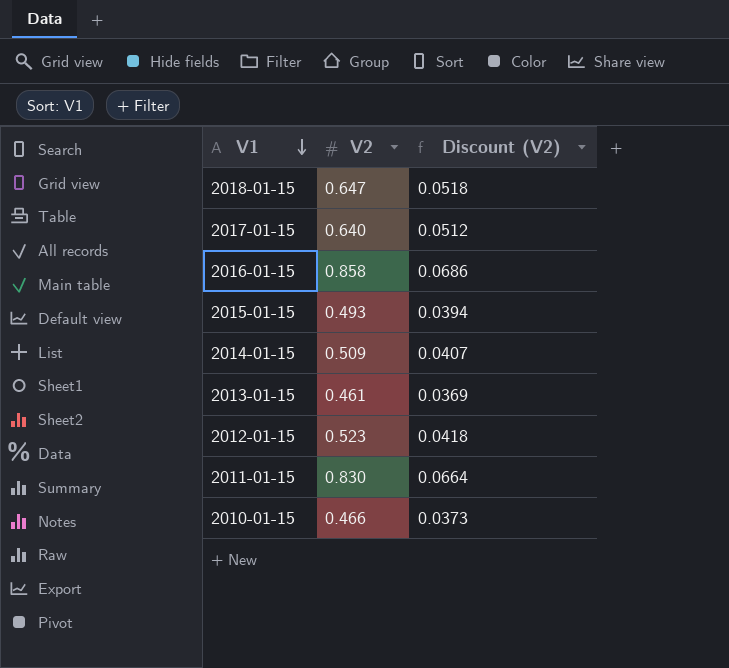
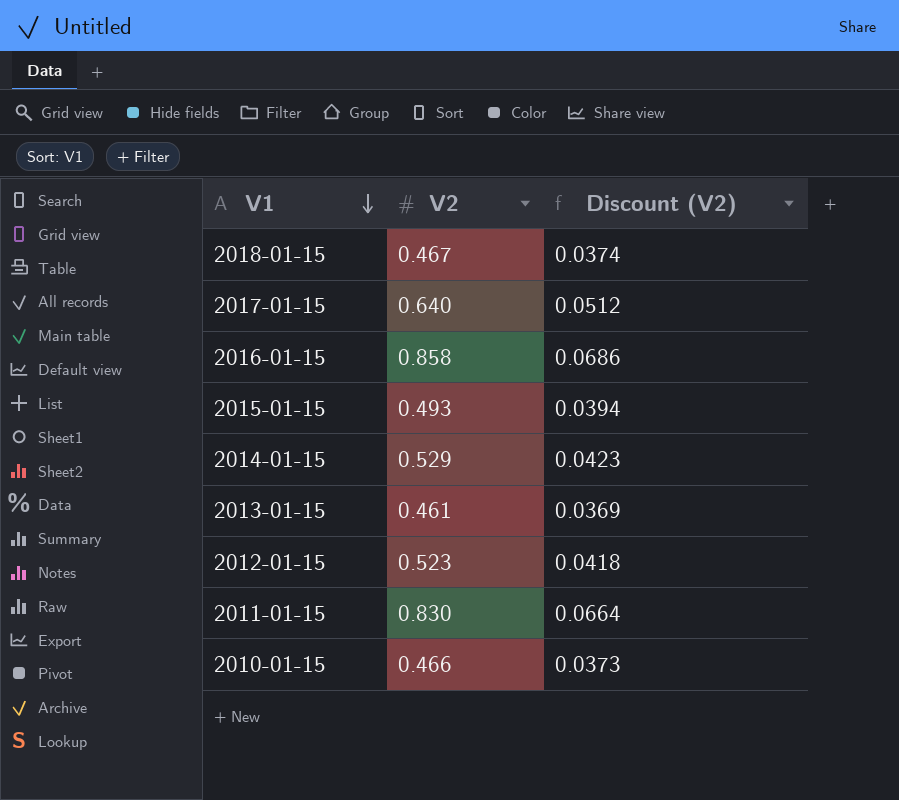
2018-01-15 | V2: 0.647 -> 0.467
2018-01-15 | Discount (V2): 0.0518 -> 0.0374
2014-01-15 | V2: 0.509 -> 0.529
2014-01-15 | Discount (V2): 0.0407 -> 0.0423

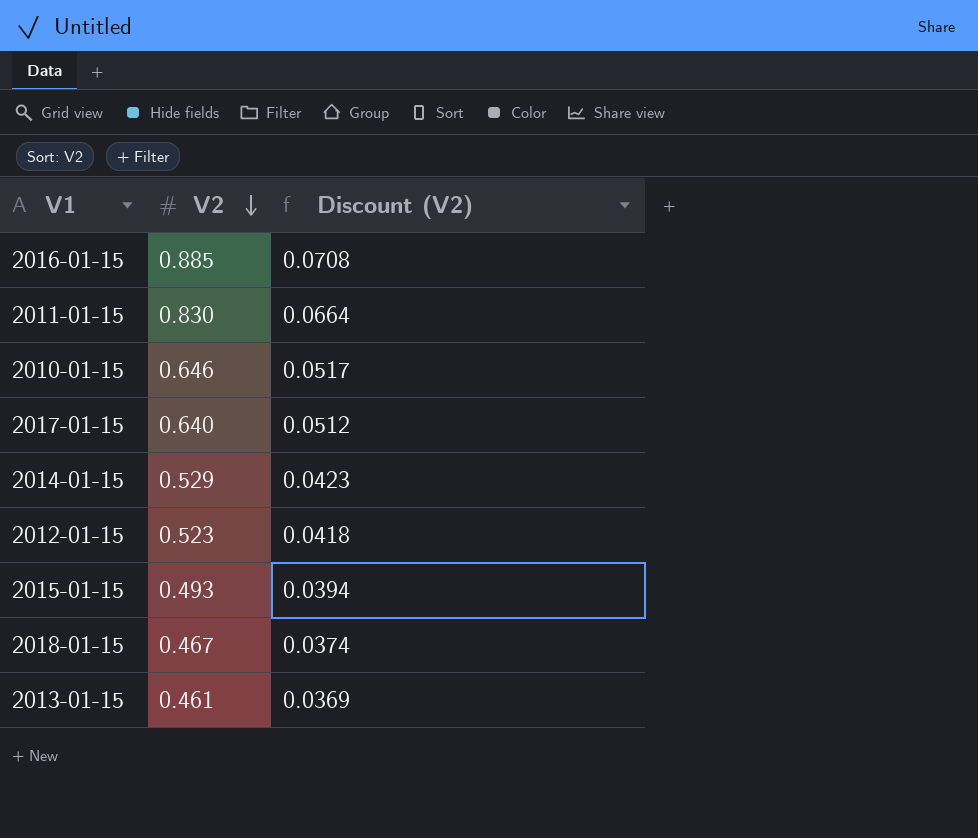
row order: V1 descending -> V2 descending
2016-01-15 | V2: 0.858 -> 0.885
2016-01-15 | Discount (V2): 0.0686 -> 0.0708
2010-01-15 | V2: 0.466 -> 0.646
2010-01-15 | Discount (V2): 0.0373 -> 0.0517

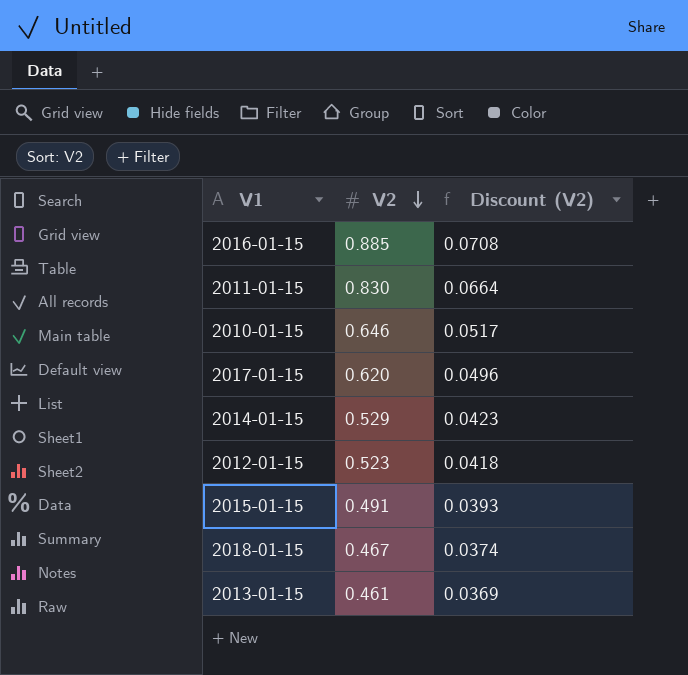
2017-01-15 | V2: 0.640 -> 0.620
2017-01-15 | Discount (V2): 0.0512 -> 0.0496
2015-01-15 | V2: 0.493 -> 0.491
2015-01-15 | Discount (V2): 0.0394 -> 0.0393

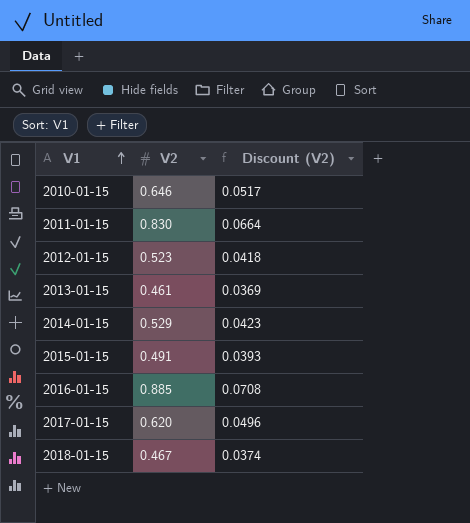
row order: V2 descending -> V1 ascending

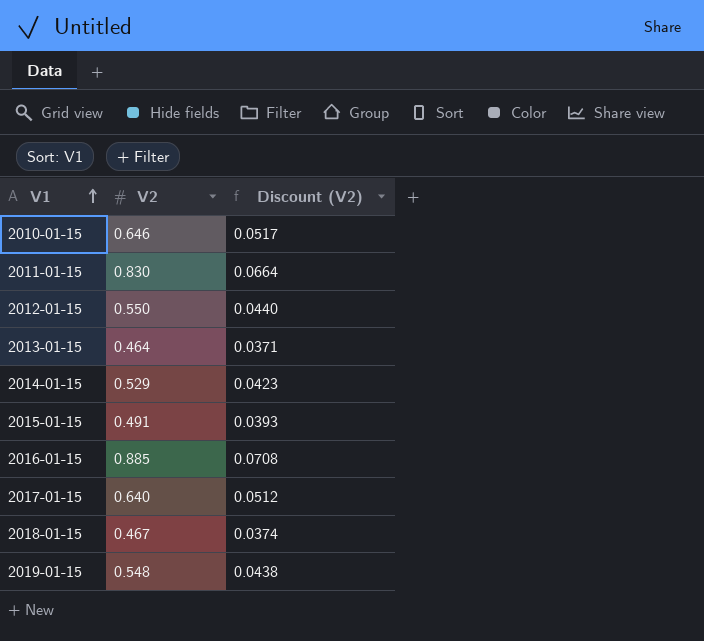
2012-01-15 | V2: 0.523 -> 0.550
2012-01-15 | Discount (V2): 0.0418 -> 0.0440
2013-01-15 | V2: 0.461 -> 0.464
2013-01-15 | Discount (V2): 0.0369 -> 0.0371
2017-01-15 | V2: 0.620 -> 0.640
2017-01-15 | Discount (V2): 0.0496 -> 0.0512
row 2019-01-15: none -> 0.548 | 0.0438

